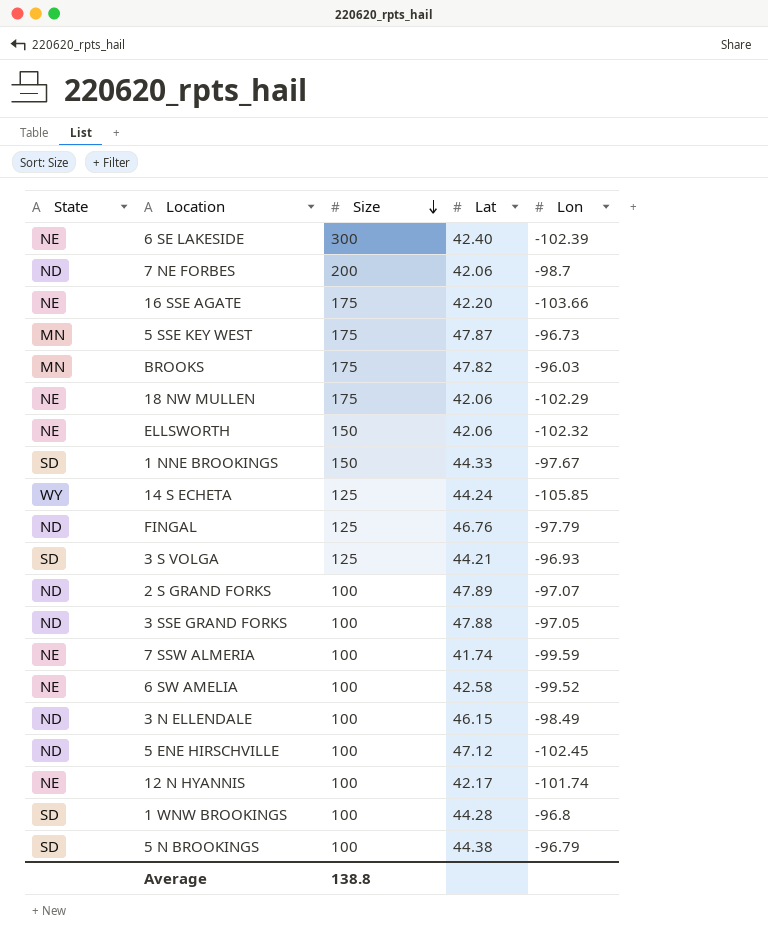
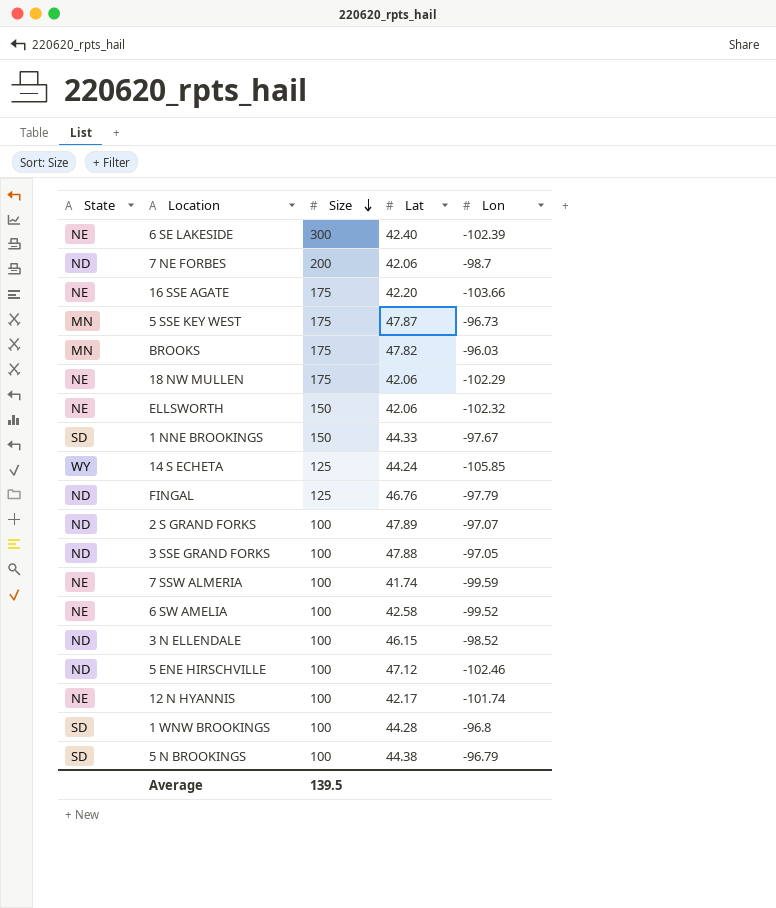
row 3 S VOLGA: SD | 125 | 44.21 | -96.93 -> none
3 N ELLENDALE | Lon: -98.49 -> -98.52
5 ENE HIRSCHVILLE | Lon: -102.45 -> -102.46
Average | Size: 138.8 -> 139.5

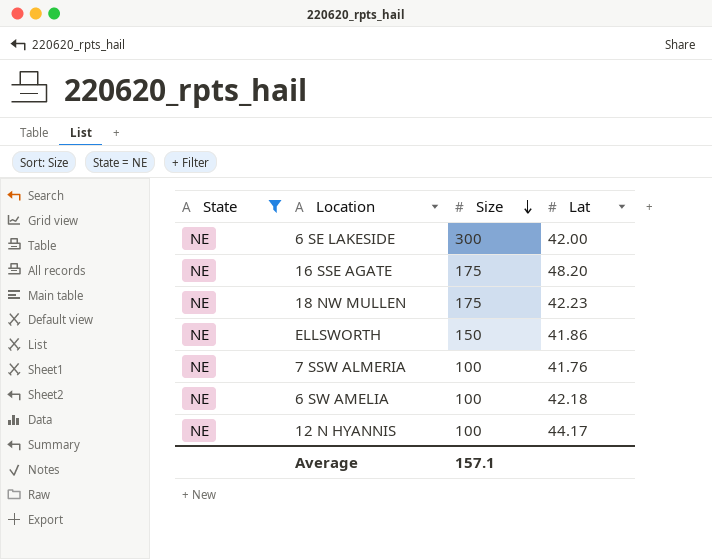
filter: none -> State = NE
column Lon | position: 5 -> none
6 SE LAKESIDE | Lat: 42.40 -> 42.00
16 SSE AGATE | Lat: 42.20 -> 48.20
18 NW MULLEN | Lat: 42.06 -> 42.23
ELLSWORTH | Lat: 42.06 -> 41.86
7 SSW ALMERIA | Lat: 41.74 -> 41.76
6 SW AMELIA | Lat: 42.58 -> 42.18
12 N HYANNIS | Lat: 42.17 -> 44.17
Average | Size: 139.5 -> 157.1

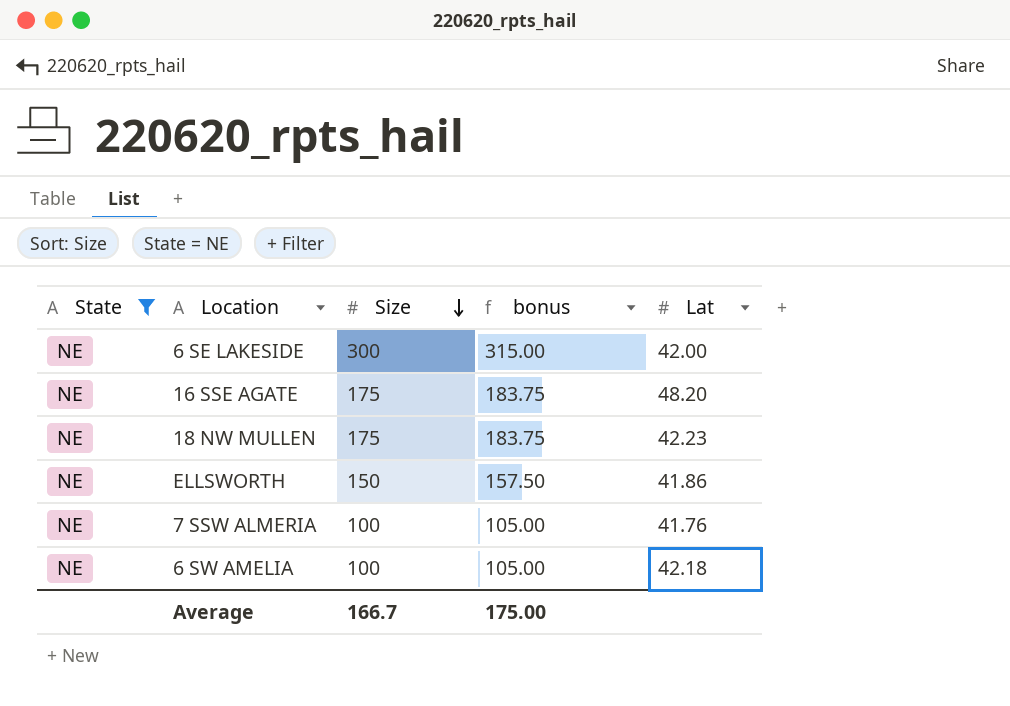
column bonus | formula: none -> [Size] * 1.05
row 12 N HYANNIS: NE | 100 | 44.17 -> none
Average | Size: 157.1 -> 166.7

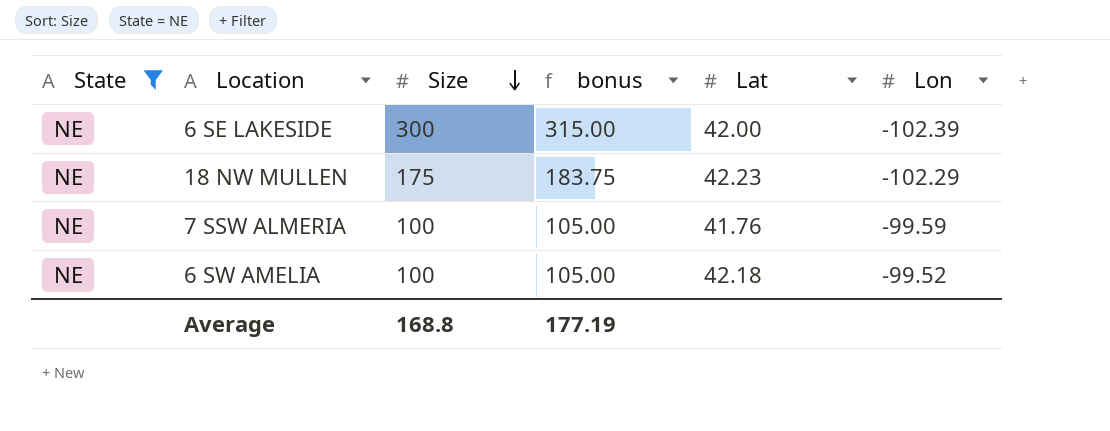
column Lon | position: none -> 6
row 16 SSE AGATE: NE | 175 | 183.75 | 48.20 -> none
row ELLSWORTH: NE | 150 | 157.50 | 41.86 -> none
Average | Size: 166.7 -> 168.8
Average | bonus: 175.00 -> 177.19

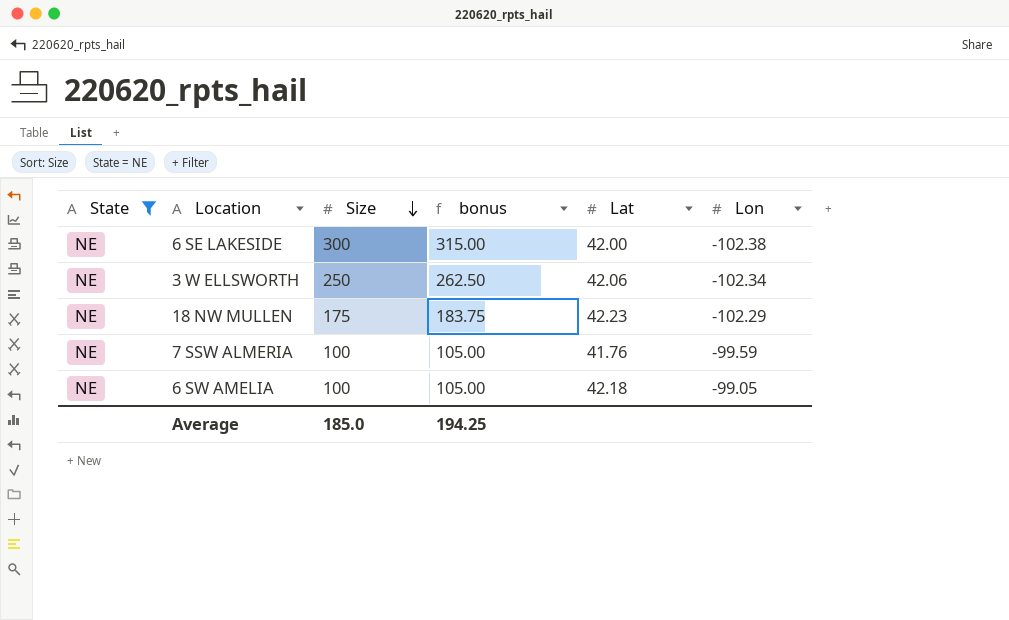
6 SE LAKESIDE | Lon: -102.39 -> -102.38
row 3 W ELLSWORTH: none -> NE | 250 | 262.50 | 42.06 | -102.34
6 SW AMELIA | Lon: -99.52 -> -99.05
Average | Size: 168.8 -> 185.0
Average | bonus: 177.19 -> 194.25

